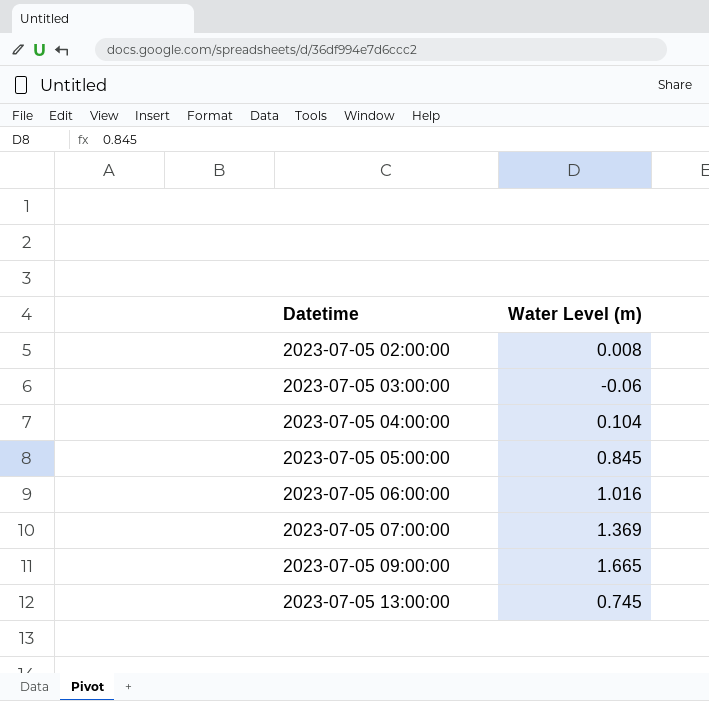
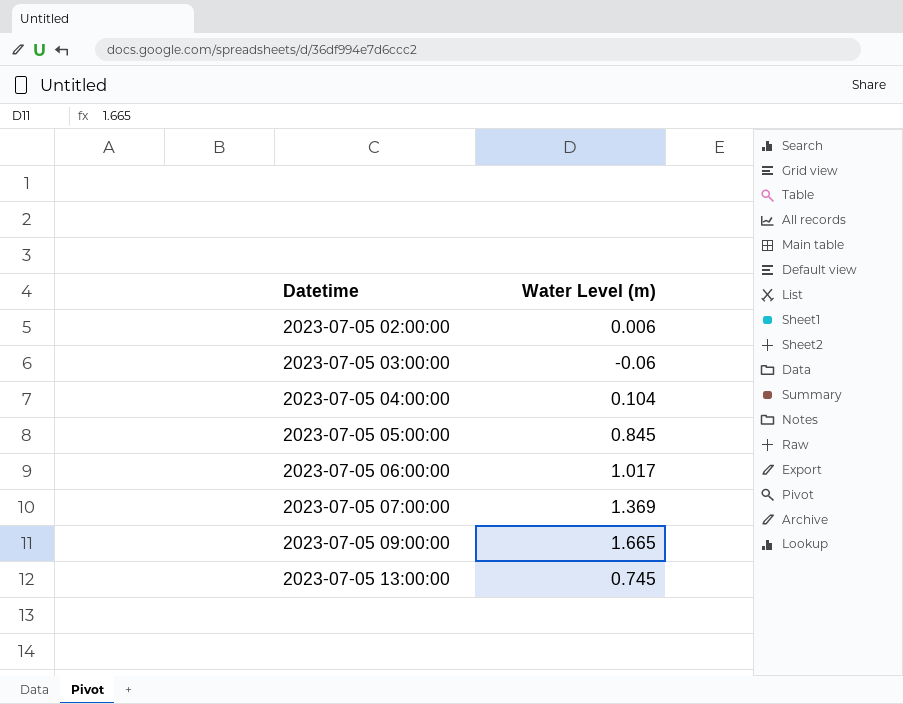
2023-07-05 02:00:00 | Water Level (m): 0.008 -> 0.006
2023-07-05 06:00:00 | Water Level (m): 1.016 -> 1.017

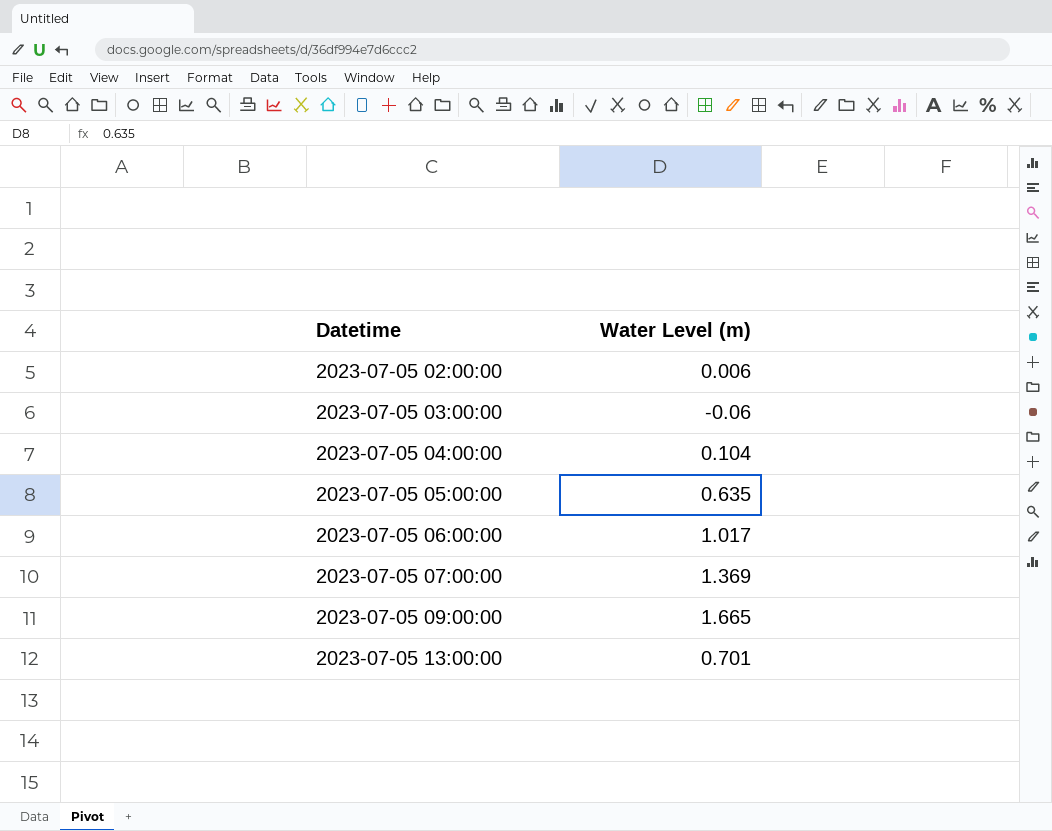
2023-07-05 05:00:00 | Water Level (m): 0.845 -> 0.635
2023-07-05 13:00:00 | Water Level (m): 0.745 -> 0.701

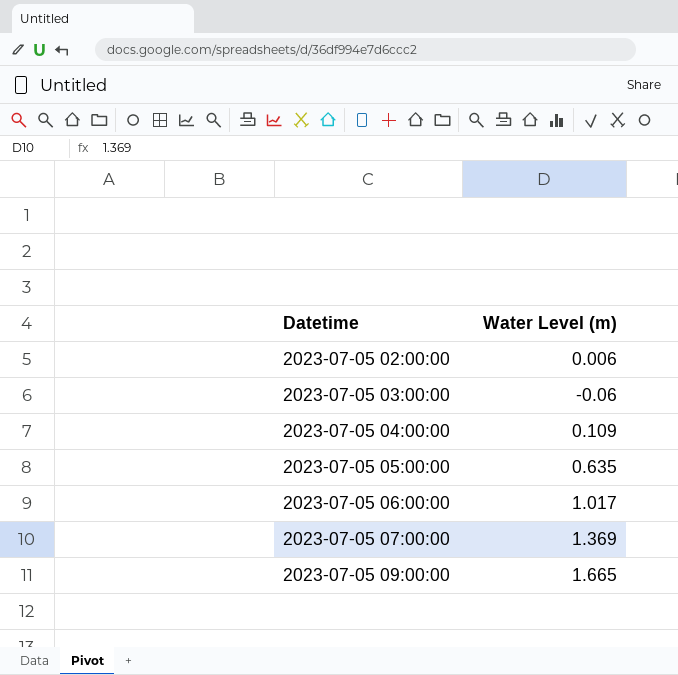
row 2023-07-05 13:00:00: 0.701 -> none
2023-07-05 04:00:00 | Water Level (m): 0.104 -> 0.109

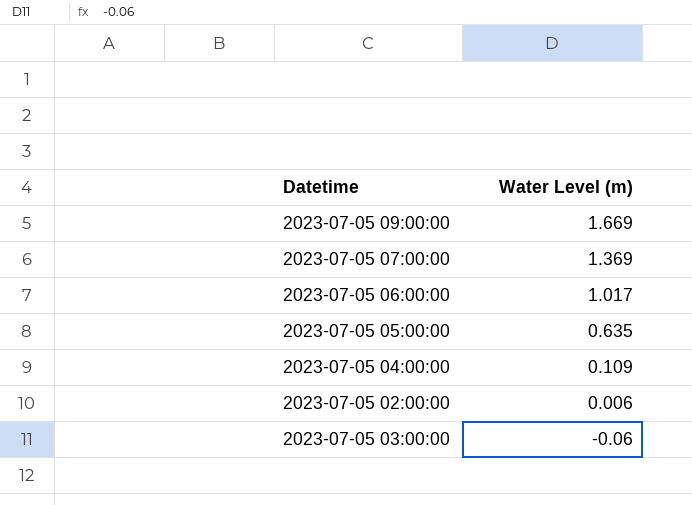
row order: Datetime ascending -> Water Level (m) descending
2023-07-05 09:00:00 | Water Level (m): 1.665 -> 1.669

